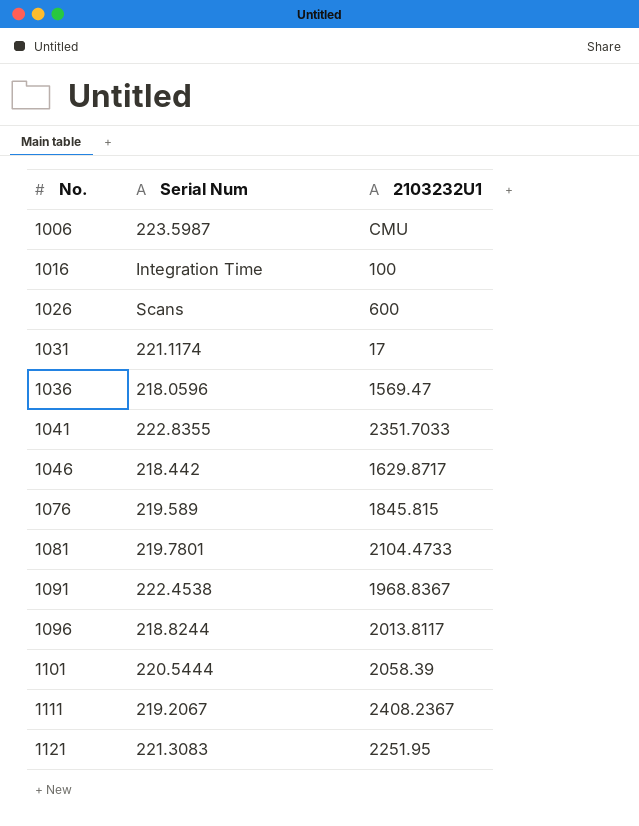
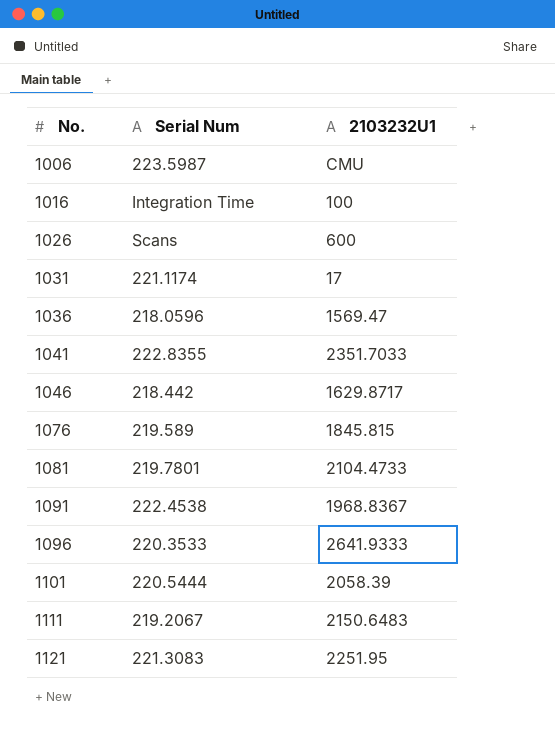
1096 | Serial Num: 218.8244 -> 220.3533
1096 | 2103232U1: 2013.8117 -> 2641.9333
1111 | 2103232U1: 2408.2367 -> 2150.6483

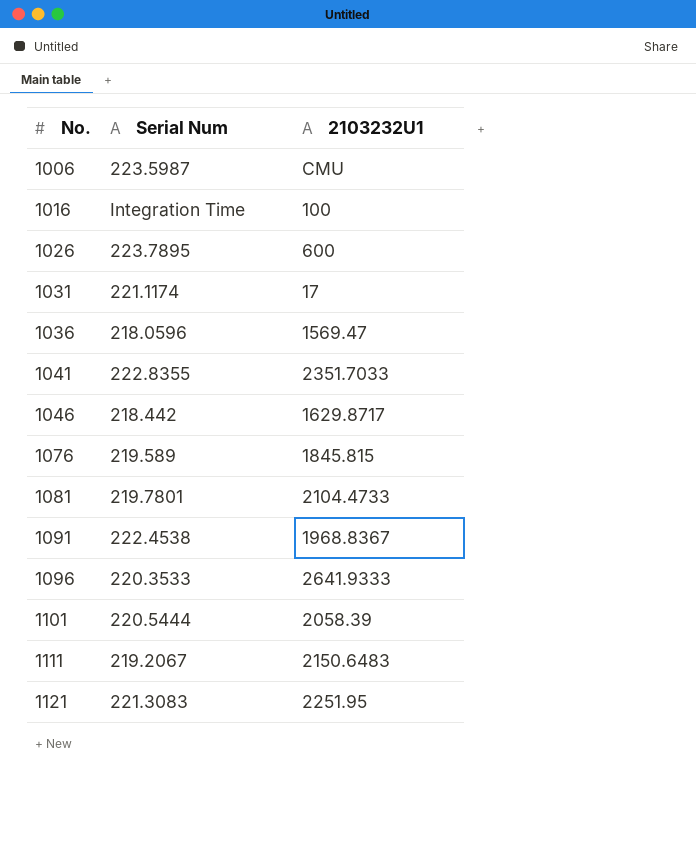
1026 | Serial Num: Scans -> 223.7895

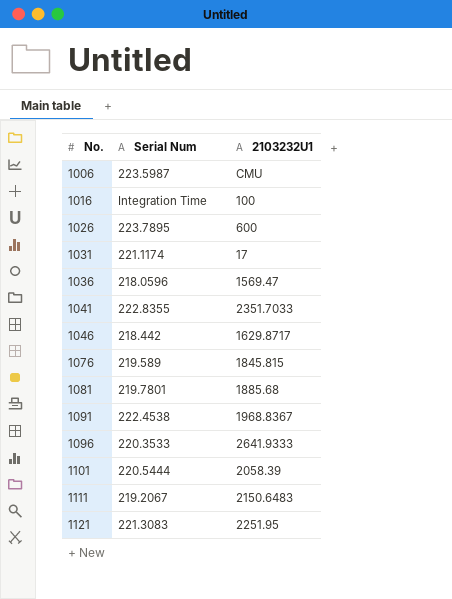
1081 | 2103232U1: 2104.4733 -> 1885.68

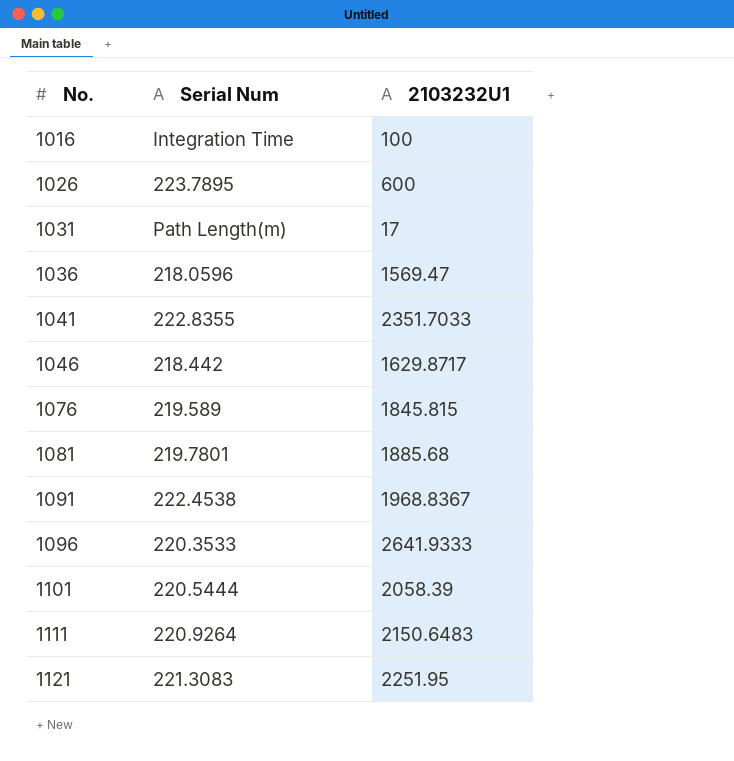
row 1006: 223.5987 | CMU -> none
1031 | Serial Num: 221.1174 -> Path Length(m)
1111 | Serial Num: 219.2067 -> 220.9264

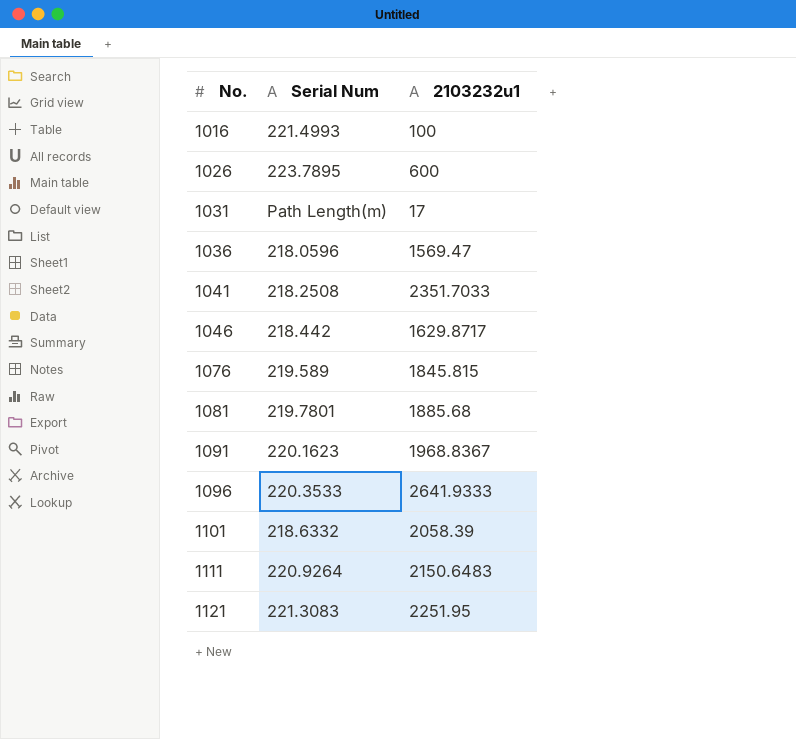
column name: 2103232U1 -> 2103232u1
1016 | Serial Num: Integration Time -> 221.4993
1041 | Serial Num: 222.8355 -> 218.2508
1091 | Serial Num: 222.4538 -> 220.1623
1101 | Serial Num: 220.5444 -> 218.6332

